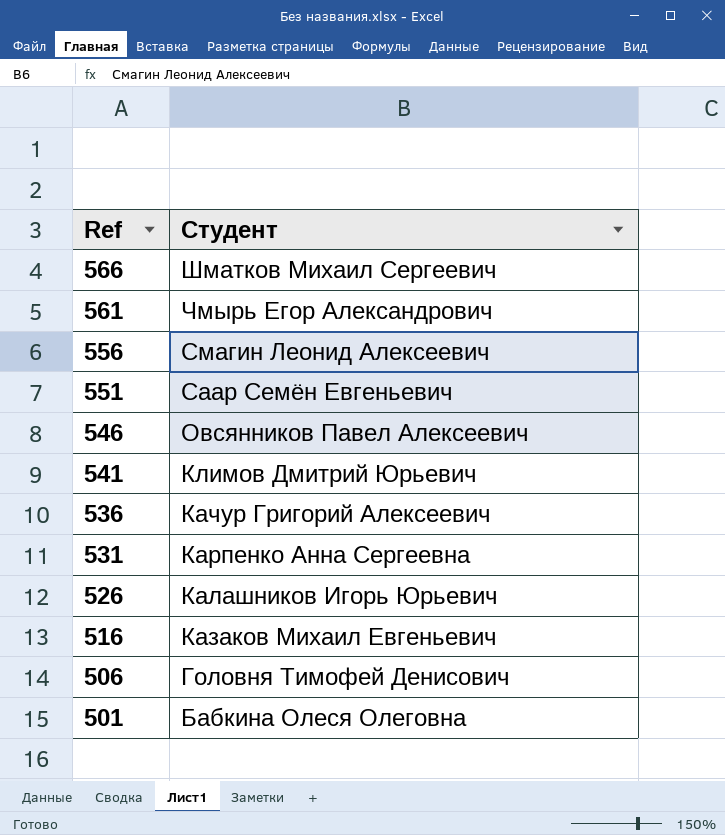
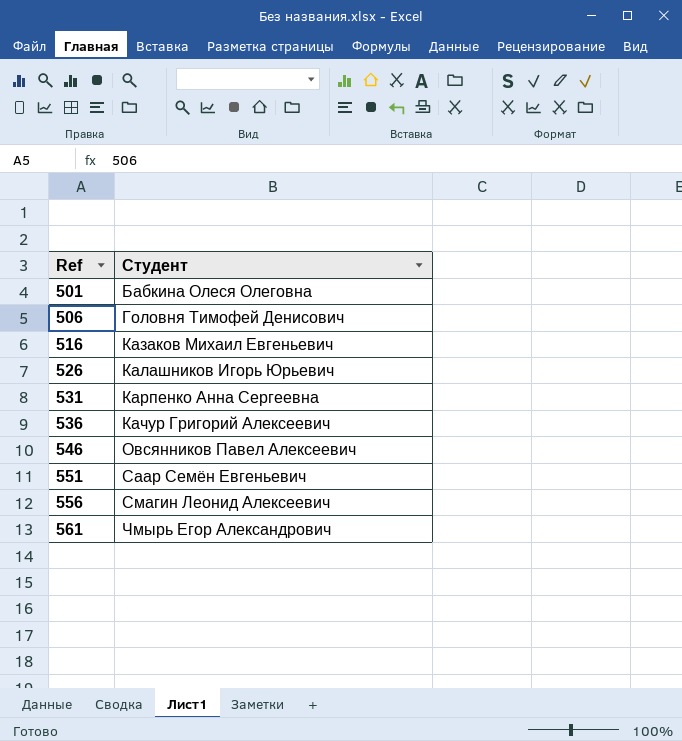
row order: Ref descending -> Ref ascending
row 566: Шматков Михаил Сергеевич -> none
row 541: Климов Дмитрий Юрьевич -> none

